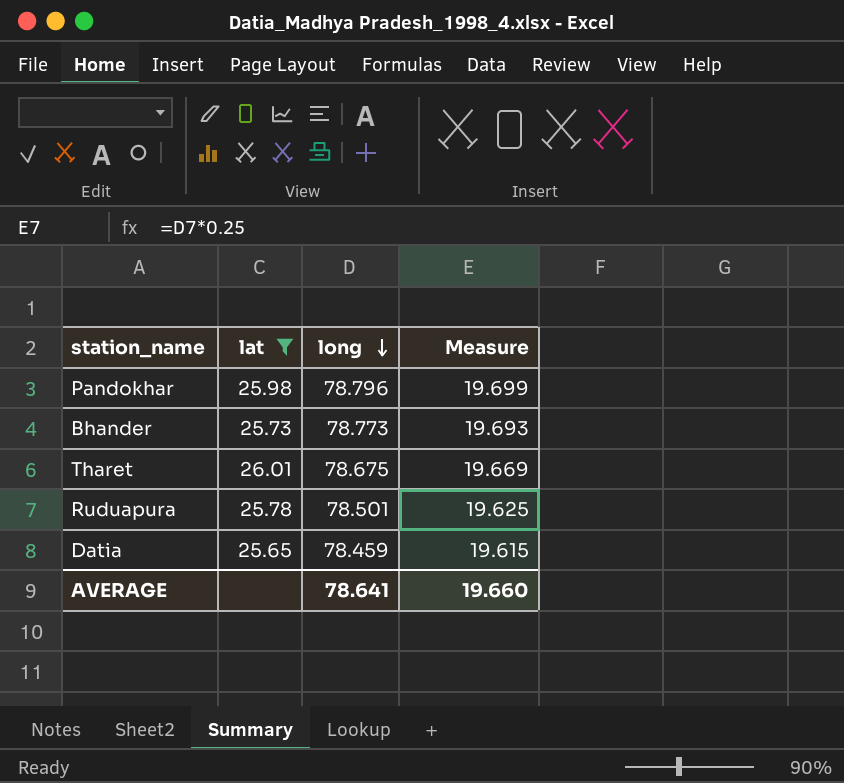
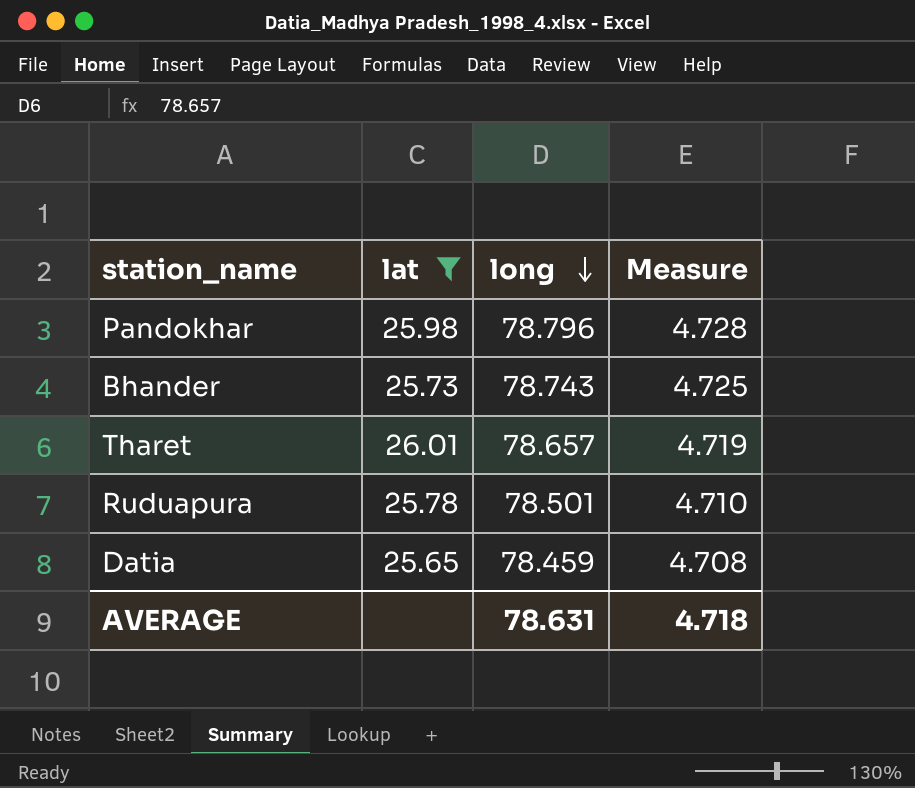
column Measure | formula: [long] * 0.25 -> [long] * 0.06
Bhander | long: 78.773 -> 78.743
Tharet | long: 78.675 -> 78.657
AVERAGE | long: 78.641 -> 78.631
AVERAGE | Measure: 19.660 -> 4.718

